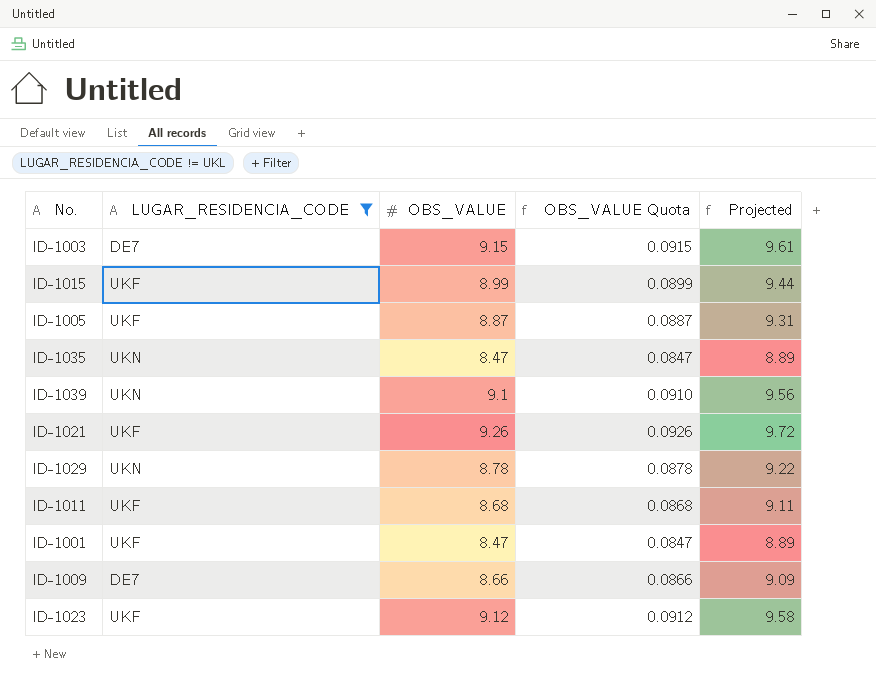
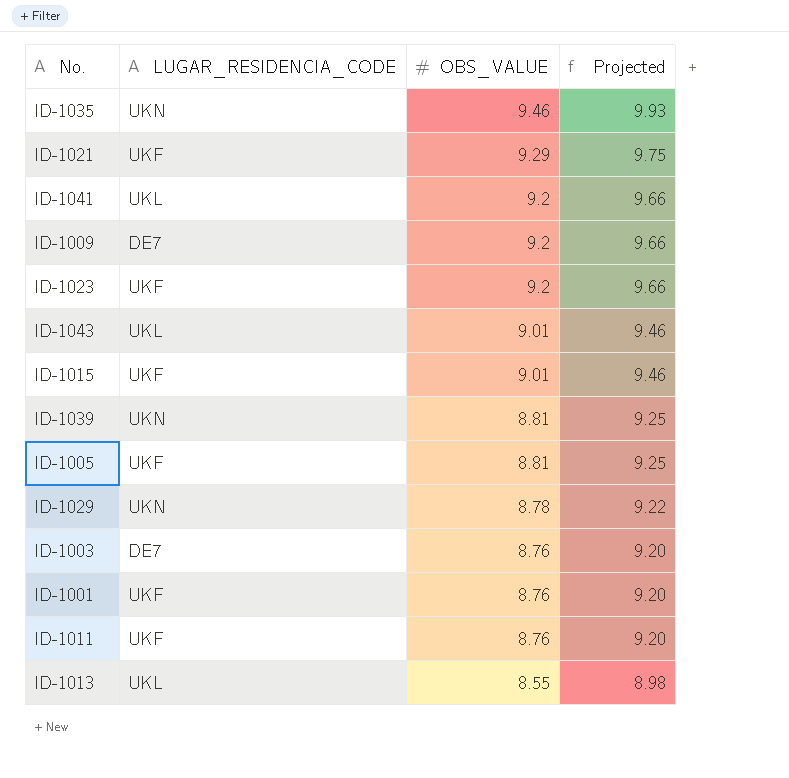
filter: LUGAR_RESIDENCIA_CODE != UKL -> none
row order: none -> OBS_VALUE descending
column OBS_VALUE Quota | formula: [OBS_VALUE] * 0.01 -> none
ID-1035 | OBS_VALUE: 8.47 -> 9.46
ID-1035 | Projected: 8.89 -> 9.93
ID-1021 | OBS_VALUE: 9.26 -> 9.29
ID-1021 | Projected: 9.72 -> 9.75
ID-1009 | OBS_VALUE: 8.66 -> 9.2
ID-1009 | Projected: 9.09 -> 9.66
ID-1023 | OBS_VALUE: 9.12 -> 9.2
ID-1023 | Projected: 9.58 -> 9.66
ID-1015 | OBS_VALUE: 8.99 -> 9.01
ID-1015 | Projected: 9.44 -> 9.46
ID-1039 | OBS_VALUE: 9.1 -> 8.81
ID-1039 | Projected: 9.56 -> 9.25
ID-1005 | OBS_VALUE: 8.87 -> 8.81
ID-1005 | Projected: 9.31 -> 9.25
ID-1003 | OBS_VALUE: 9.15 -> 8.76
ID-1003 | Projected: 9.61 -> 9.20
ID-1001 | OBS_VALUE: 8.47 -> 8.76
ID-1001 | Projected: 8.89 -> 9.20
ID-1011 | OBS_VALUE: 8.68 -> 8.76
ID-1011 | Projected: 9.11 -> 9.20

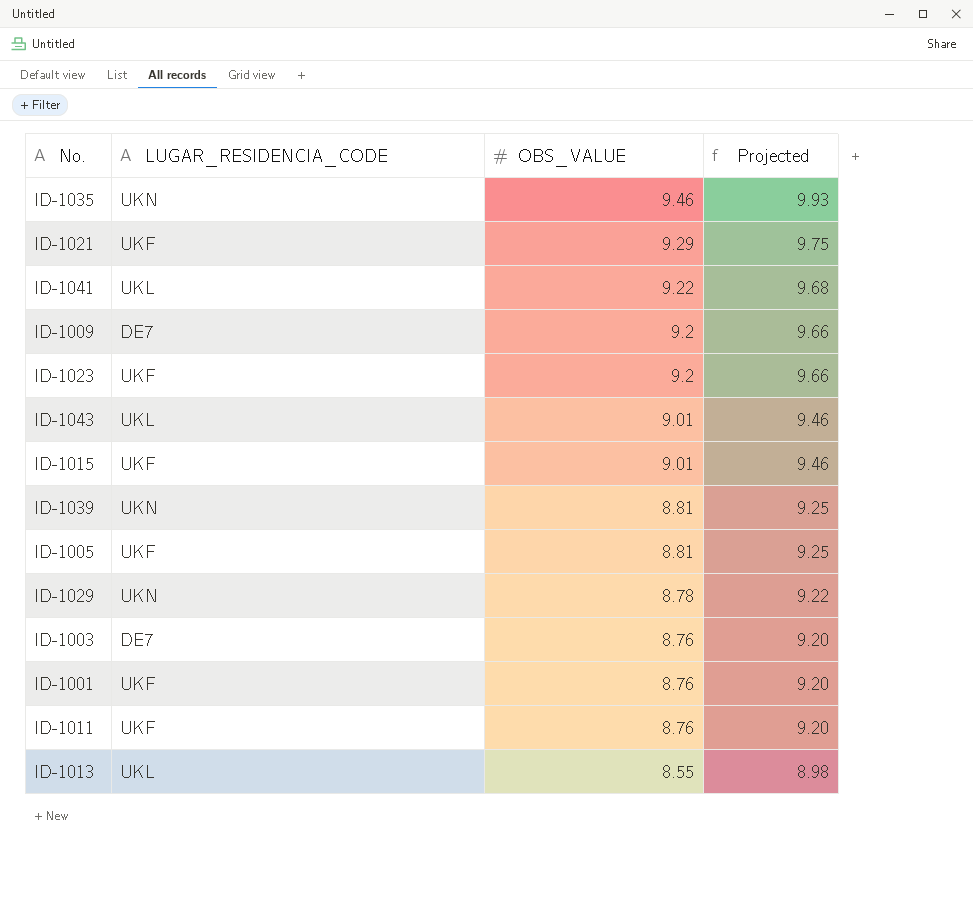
ID-1041 | OBS_VALUE: 9.2 -> 9.22
ID-1041 | Projected: 9.66 -> 9.68

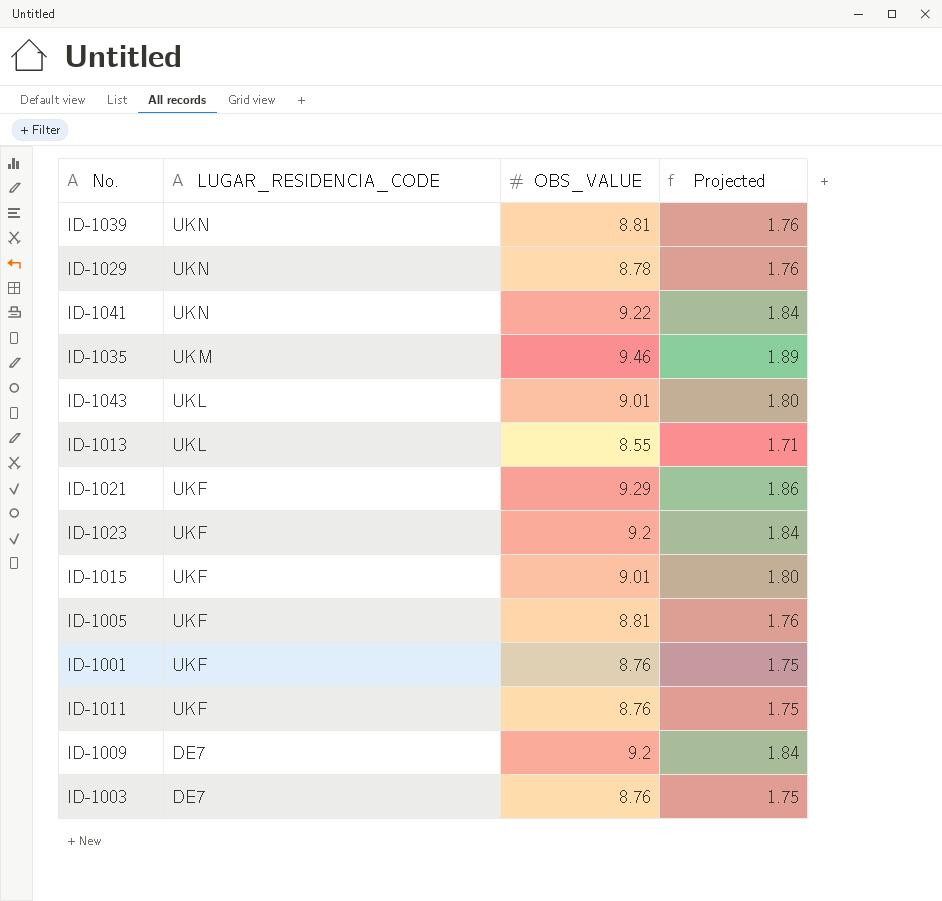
row order: OBS_VALUE descending -> LUGAR_RESIDENCIA_CODE descending
column Projected | formula: [OBS_VALUE] * 1.05 -> [OBS_VALUE] * 0.2
ID-1041 | LUGAR_RESIDENCIA_CODE: UKL -> UKN
ID-1035 | LUGAR_RESIDENCIA_CODE: UKN -> UKM

